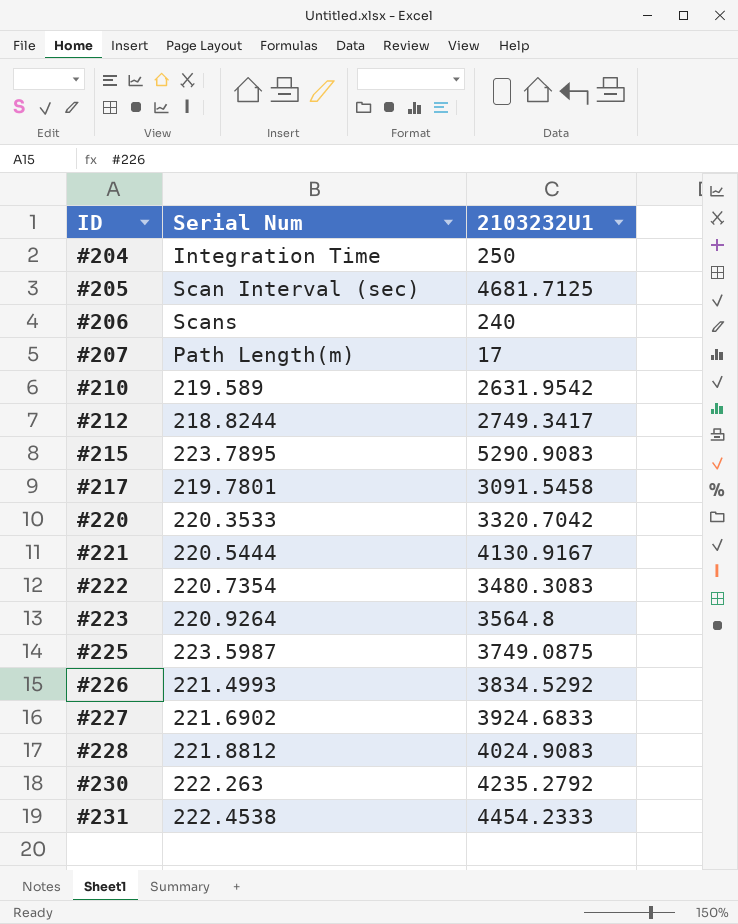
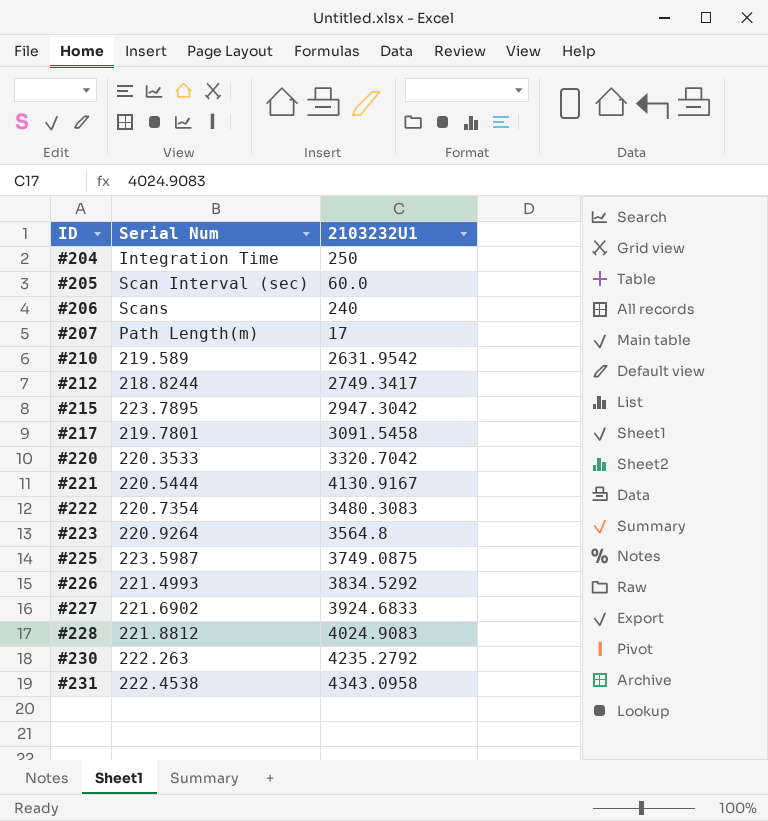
#205 | 2103232U1: 4681.7125 -> 60.0
#215 | 2103232U1: 5290.9083 -> 2947.3042
#231 | 2103232U1: 4454.2333 -> 4343.0958

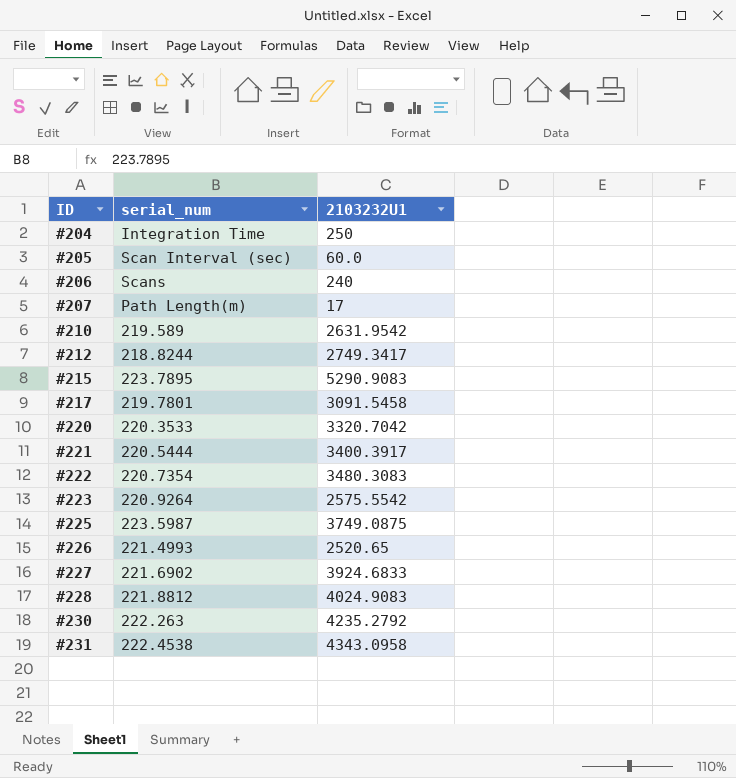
column name: Serial Num -> serial_num
#215 | 2103232U1: 2947.3042 -> 5290.9083
#221 | 2103232U1: 4130.9167 -> 3400.3917
#223 | 2103232U1: 3564.8 -> 2575.5542
#226 | 2103232U1: 3834.5292 -> 2520.65

